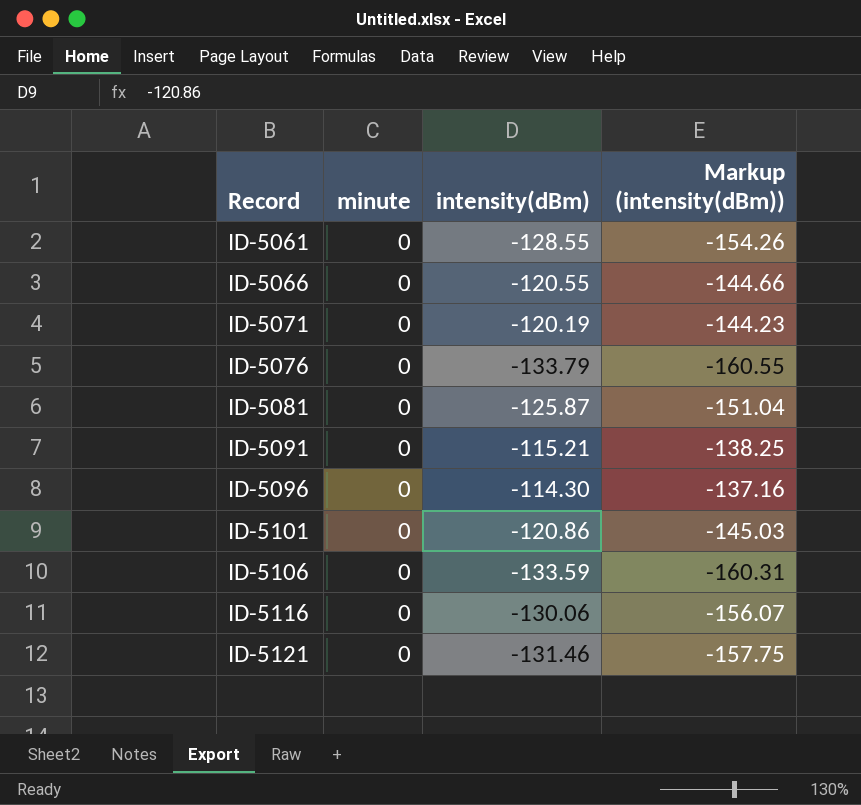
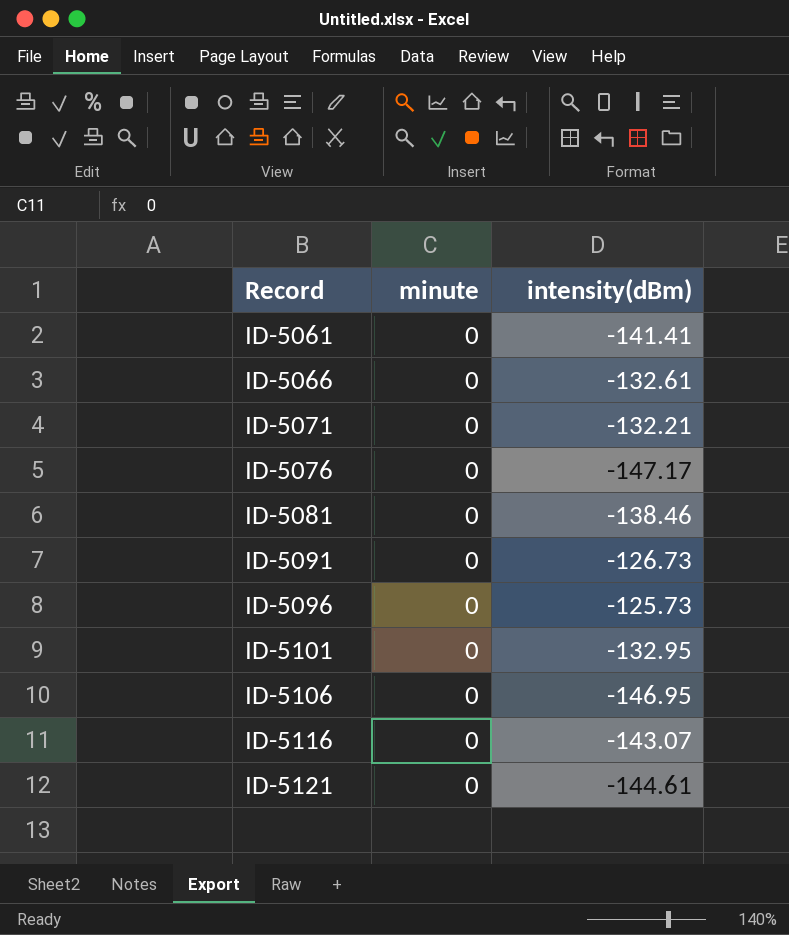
column Markup (intensity(dBm)) | formula: [intensity(dBm)] * 1.2 -> none
ID-5061 | intensity(dBm): -128.55 -> -141.41
ID-5066 | intensity(dBm): -120.55 -> -132.61
ID-5071 | intensity(dBm): -120.19 -> -132.21
ID-5076 | intensity(dBm): -133.79 -> -147.17
ID-5081 | intensity(dBm): -125.87 -> -138.46
ID-5091 | intensity(dBm): -115.21 -> -126.73
ID-5096 | intensity(dBm): -114.30 -> -125.73
ID-5101 | intensity(dBm): -120.86 -> -132.95
ID-5106 | intensity(dBm): -133.59 -> -146.95
ID-5116 | intensity(dBm): -130.06 -> -143.07
ID-5121 | intensity(dBm): -131.46 -> -144.61

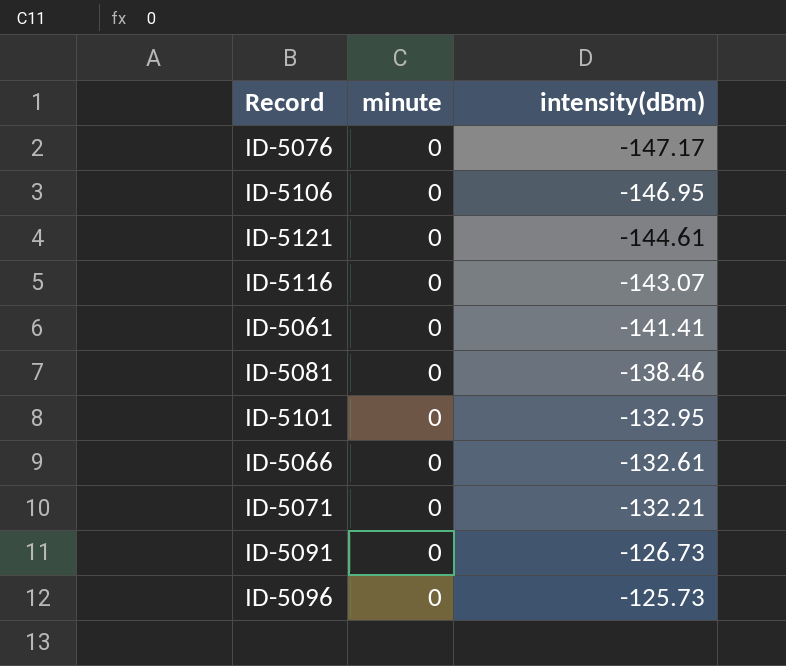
row order: Record ascending -> intensity(dBm) ascending

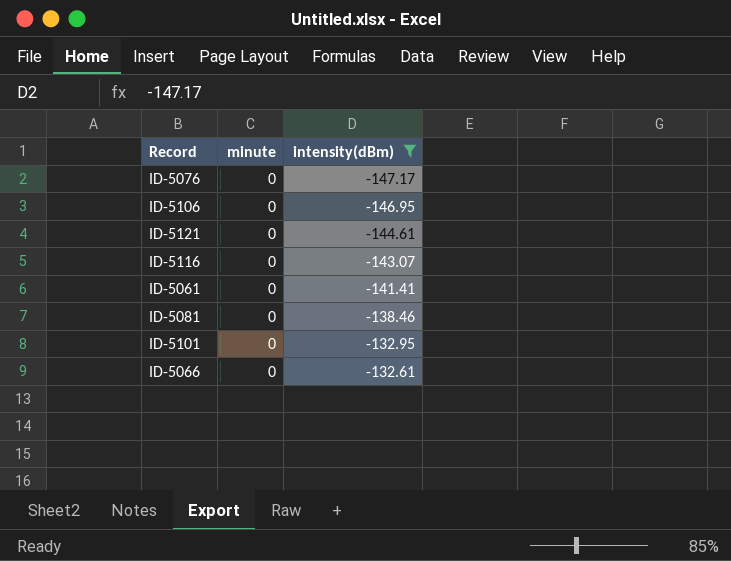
filter: none -> intensity(dBm) <= -132.61

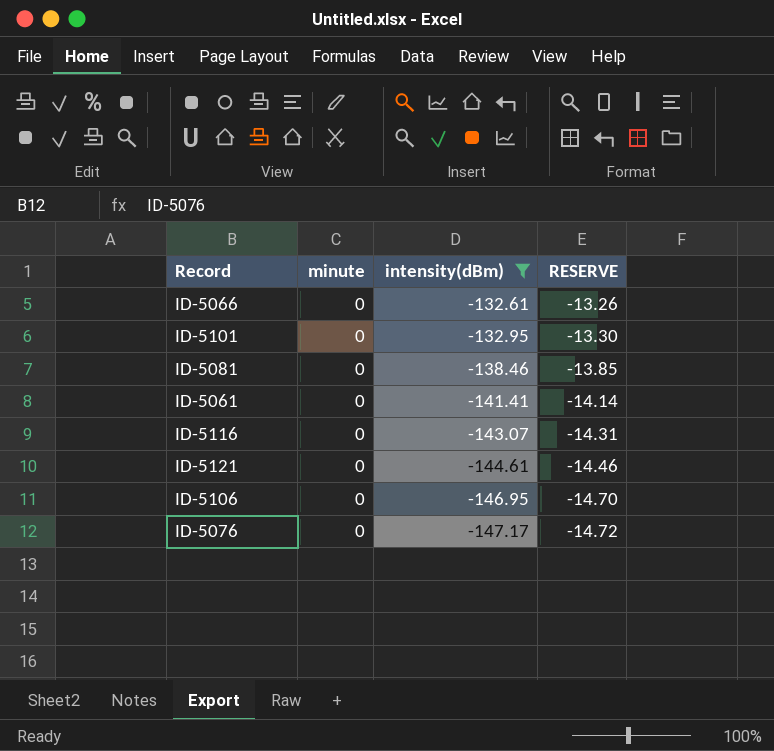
row order: intensity(dBm) ascending -> intensity(dBm) descending
column RESERVE | formula: none -> [intensity(dBm)] * 0.1

